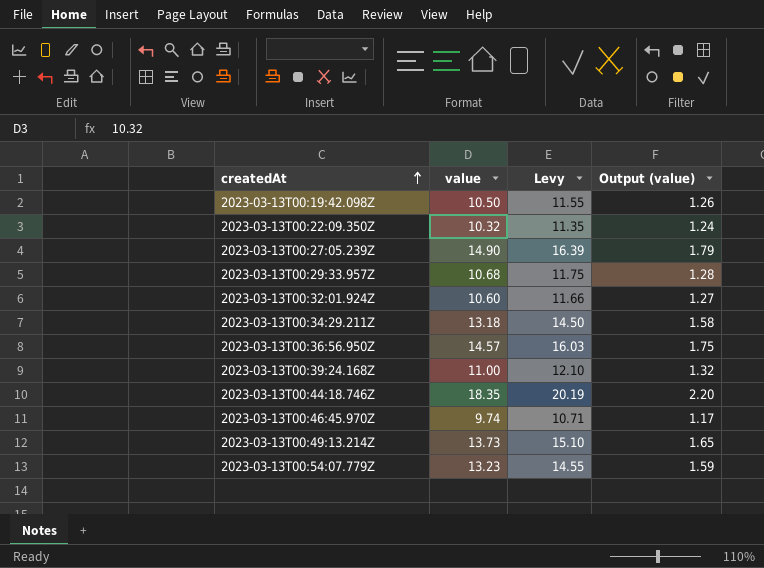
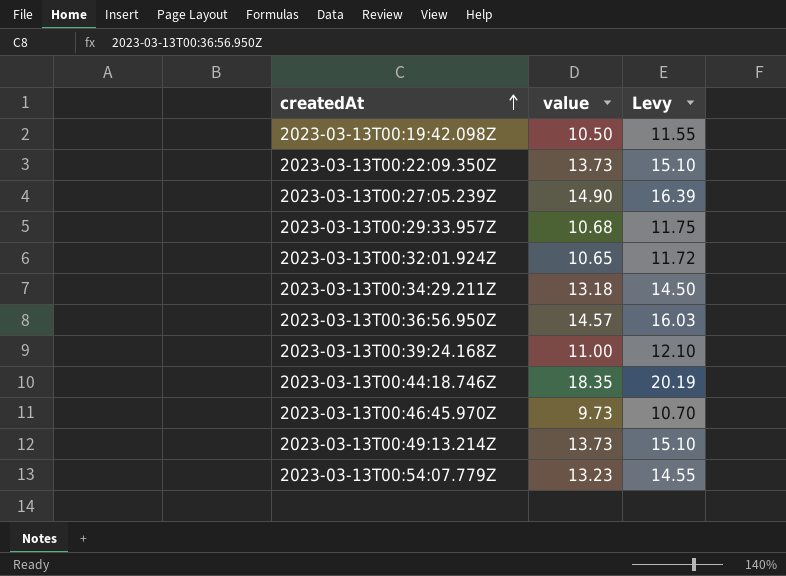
column Output (value) | formula: [value] * 0.12 -> none
2023-03-13T00:22:09.350Z | value: 10.32 -> 13.73
2023-03-13T00:22:09.350Z | Levy: 11.35 -> 15.10
2023-03-13T00:32:01.924Z | value: 10.60 -> 10.65
2023-03-13T00:32:01.924Z | Levy: 11.66 -> 11.72
2023-03-13T00:46:45.970Z | value: 9.74 -> 9.73
2023-03-13T00:46:45.970Z | Levy: 10.71 -> 10.70

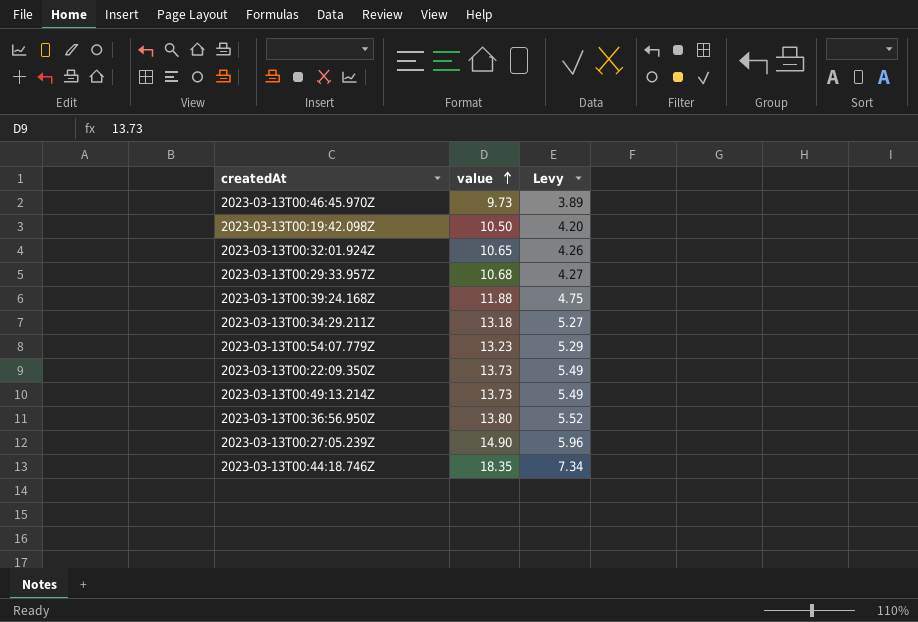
row order: createdAt ascending -> value ascending
column Levy | formula: [value] * 1.1 -> [value] * 0.4
2023-03-13T00:39:24.168Z | value: 11.00 -> 11.88
2023-03-13T00:36:56.950Z | value: 14.57 -> 13.80

